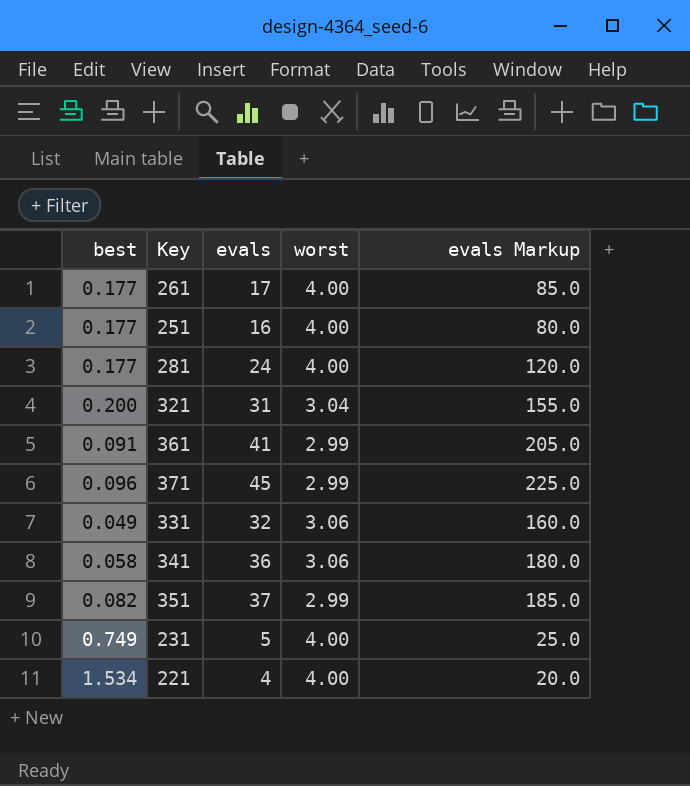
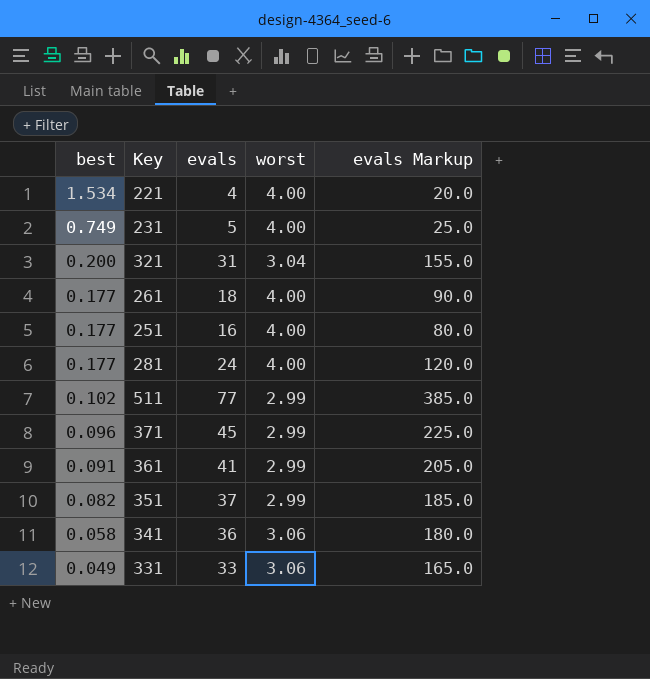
row order: none -> best descending
261 | evals: 17 -> 18
261 | evals Markup: 85.0 -> 90.0
row 511: none -> 0.102 | 77 | 2.99 | 385.0
331 | evals: 32 -> 33
331 | evals Markup: 160.0 -> 165.0

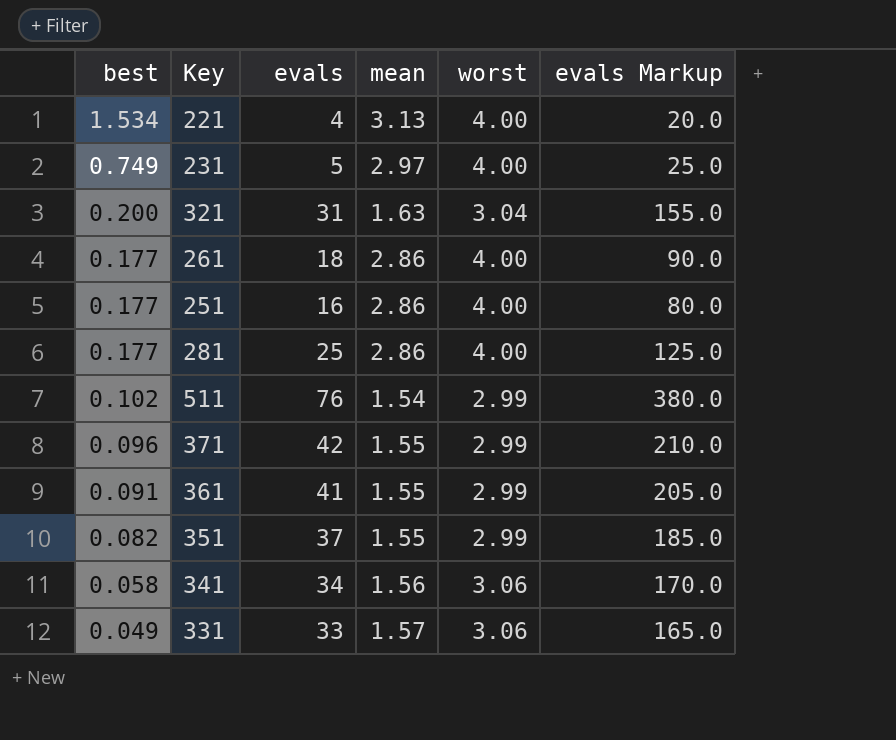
column mean | position: none -> 4
281 | evals: 24 -> 25
281 | evals Markup: 120.0 -> 125.0
511 | evals: 77 -> 76
511 | evals Markup: 385.0 -> 380.0
371 | evals: 45 -> 42
371 | evals Markup: 225.0 -> 210.0
341 | evals: 36 -> 34
341 | evals Markup: 180.0 -> 170.0

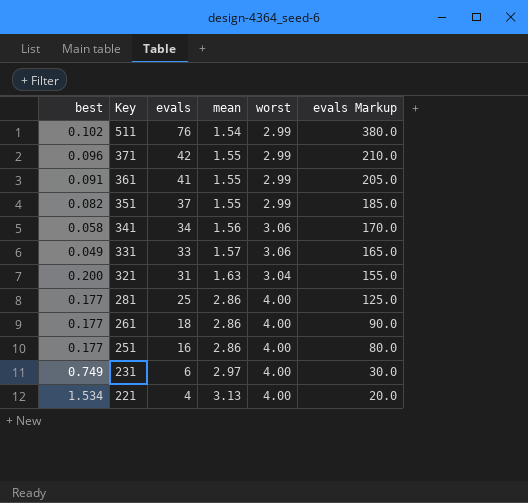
row order: best descending -> Key descending
231 | evals: 5 -> 6
231 | evals Markup: 25.0 -> 30.0

